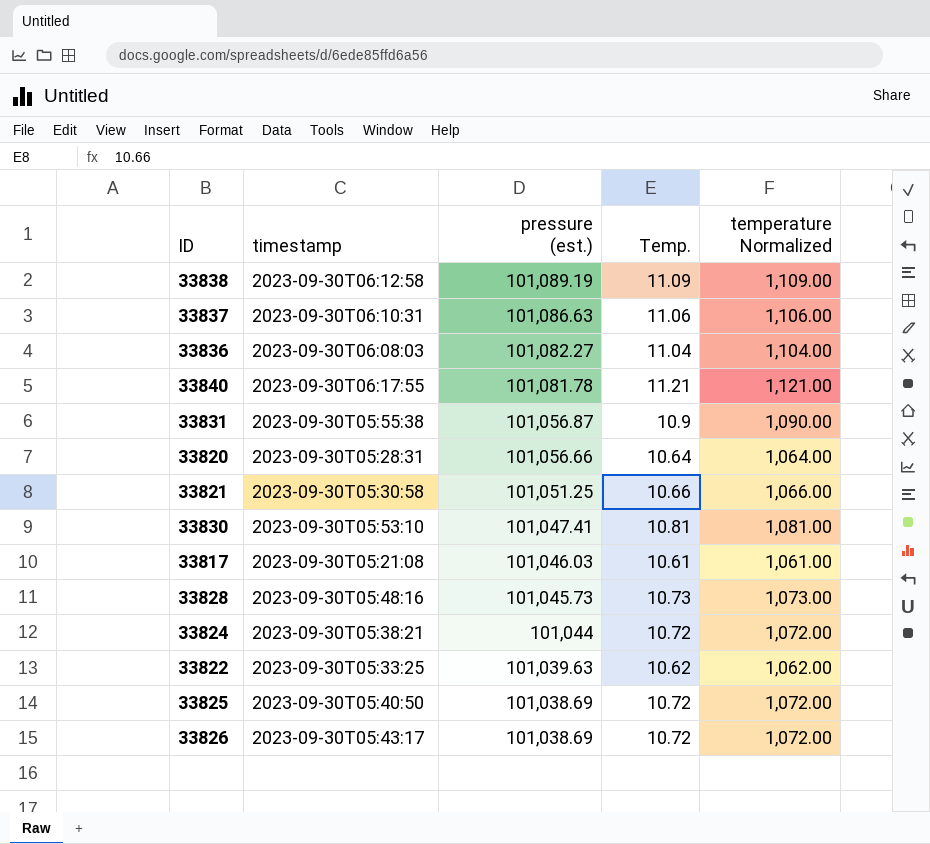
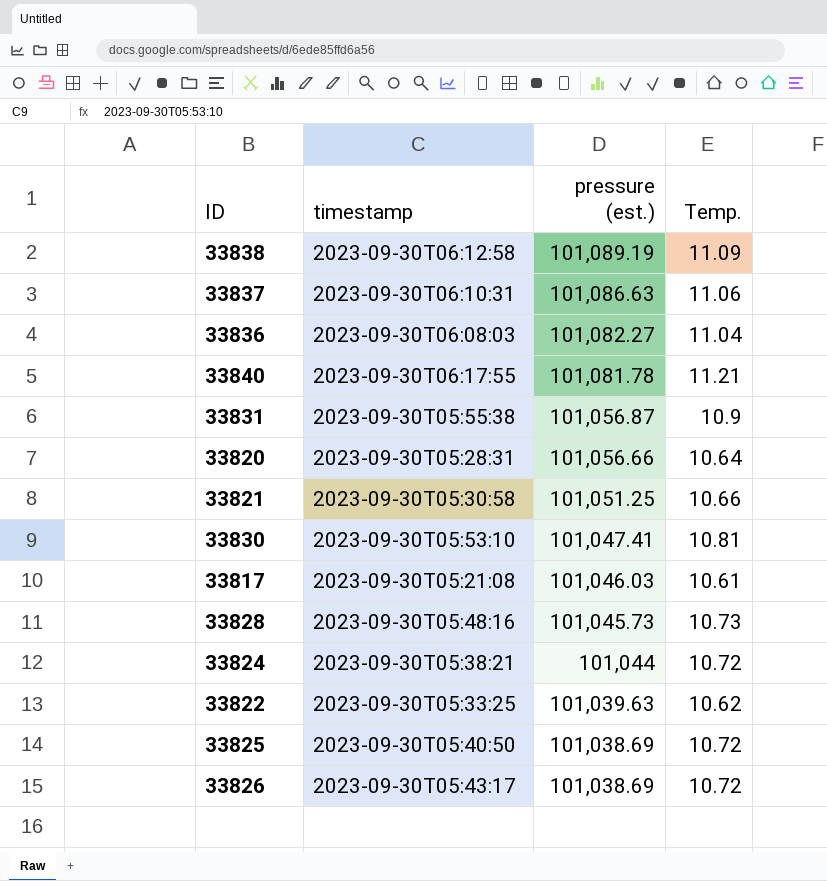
column temperature Normalized | formula: [Temp.] * 100 -> none

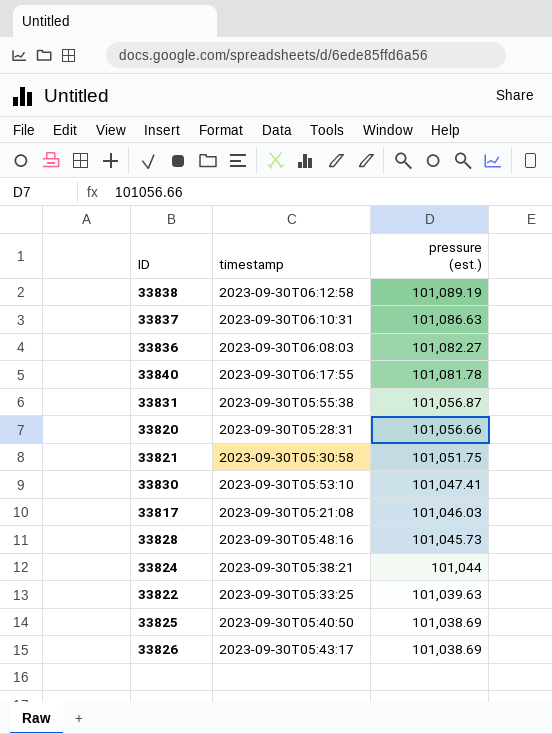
column Temp. | position: 4 -> none
33821 | pressure (est.): 101,051.25 -> 101,051.75

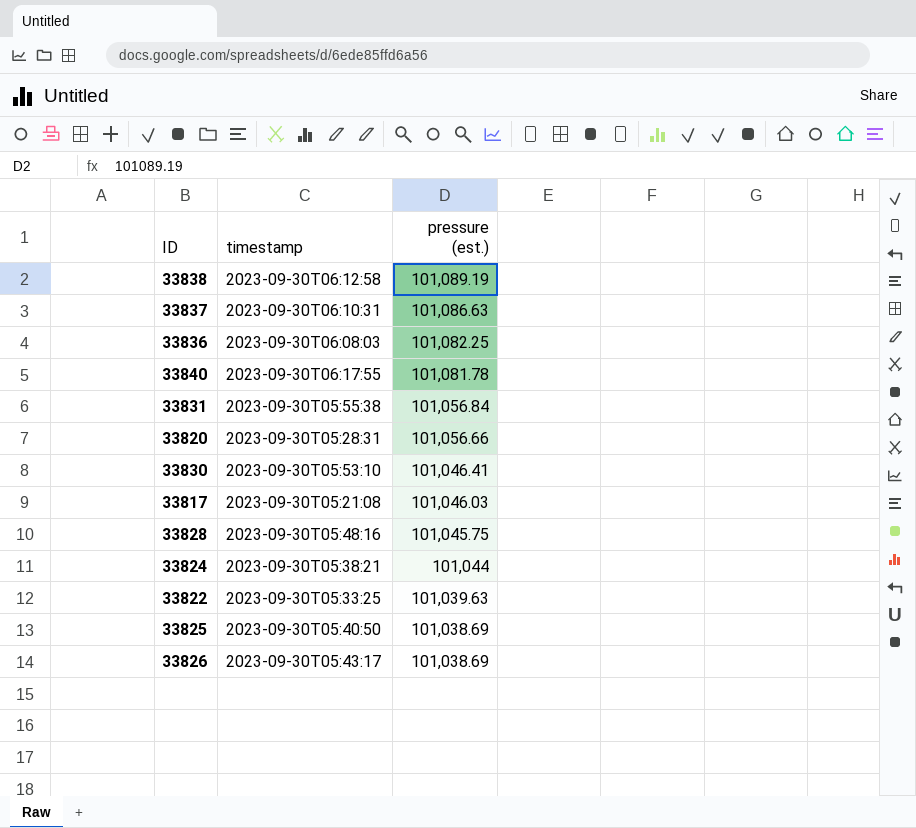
row 33821: 2023-09-30T05:30:58 | 101,051.75 -> none
33836 | pressure (est.): 101,082.27 -> 101,082.25
33831 | pressure (est.): 101,056.87 -> 101,056.84
33830 | pressure (est.): 101,047.41 -> 101,046.41
33828 | pressure (est.): 101,045.73 -> 101,045.75

